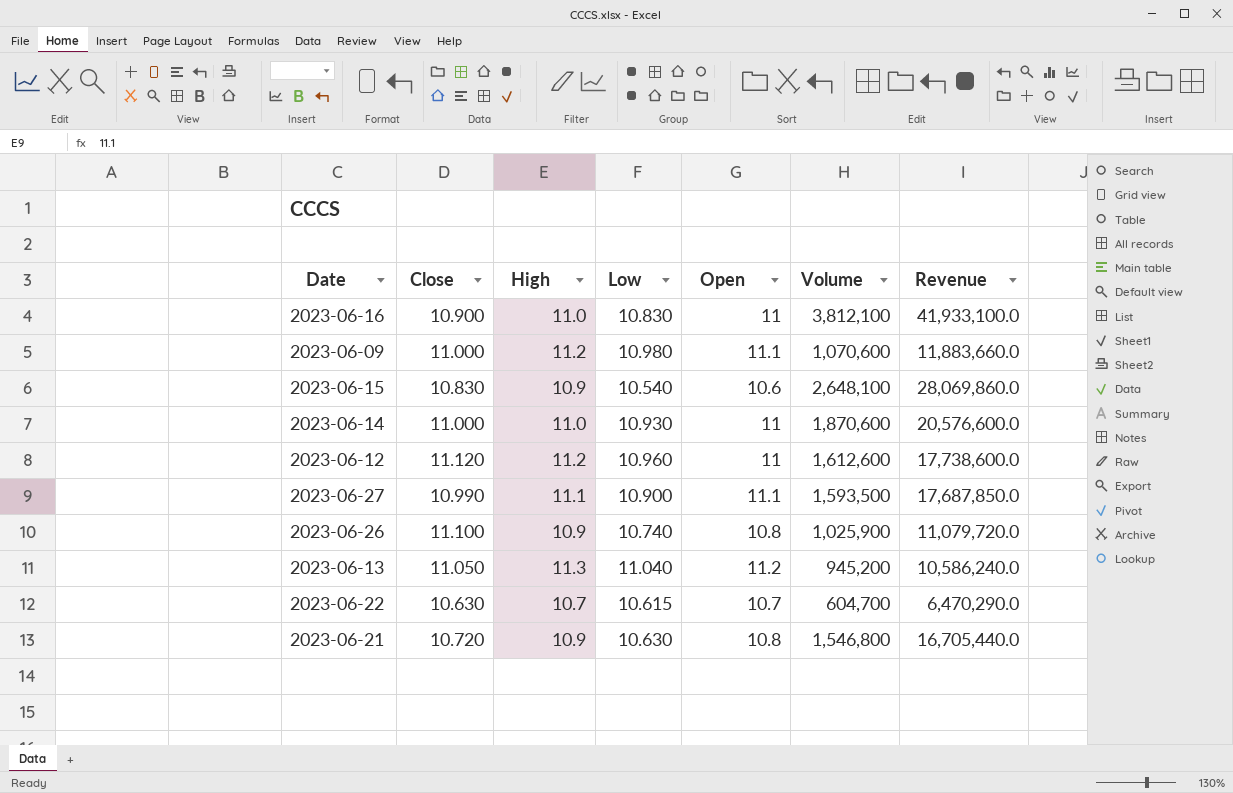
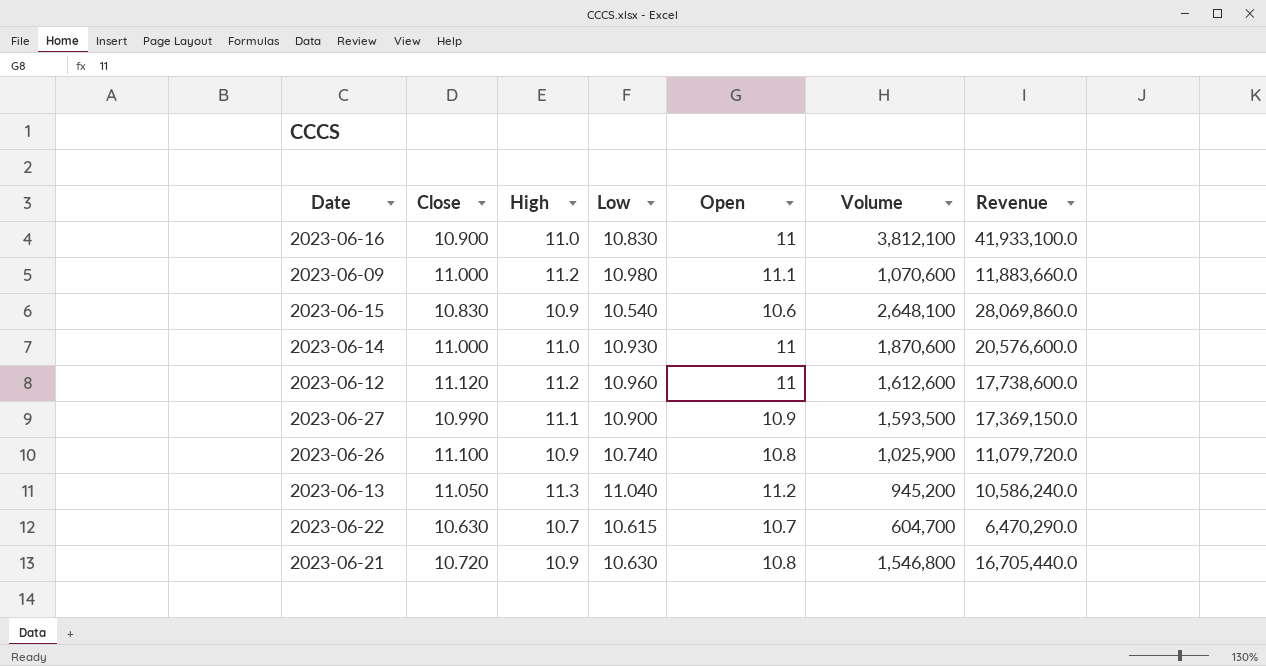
2023-06-27 | Open: 11.1 -> 10.9
2023-06-27 | Revenue: 17,687,850.0 -> 17,369,150.0

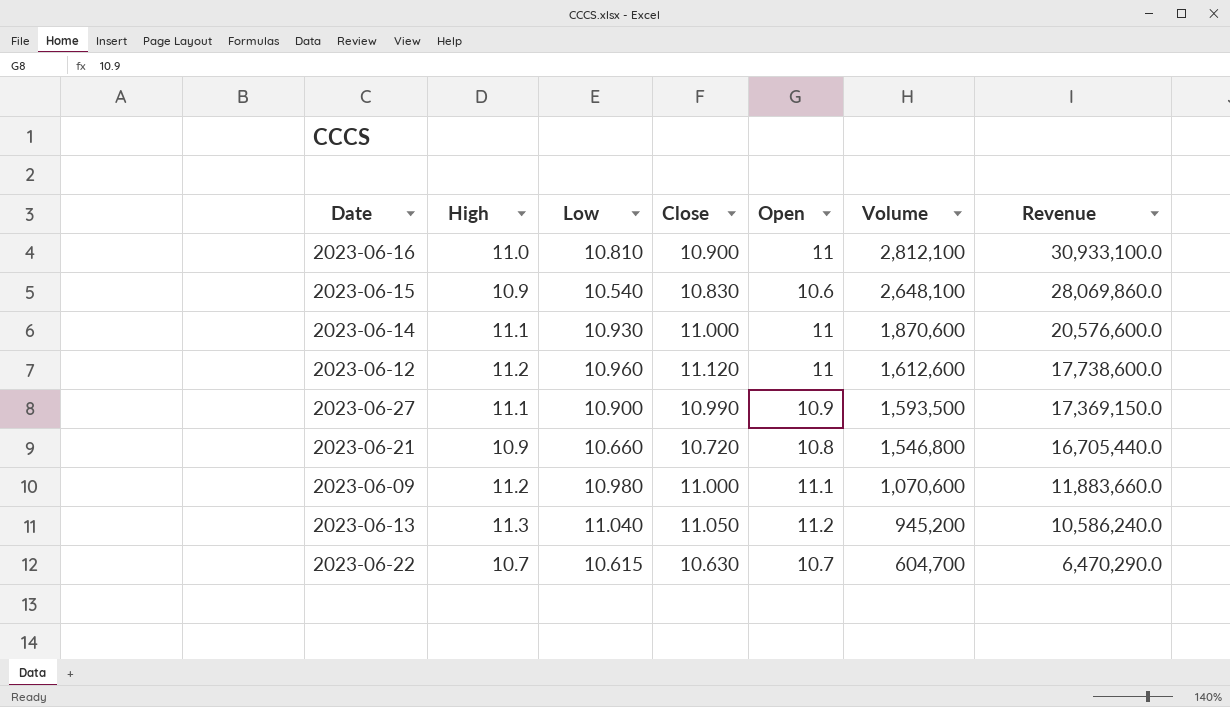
row order: none -> Volume descending
column Close | position: 2 -> 4
row 2023-06-26: 11.100 | 10.9 | 10.740 | 10.8 | 1,025,900 | 11,079,720.0 -> none
2023-06-16 | Low: 10.830 -> 10.810
2023-06-16 | Volume: 3,812,100 -> 2,812,100
2023-06-16 | Revenue: 41,933,100.0 -> 30,933,100.0
2023-06-14 | High: 11.0 -> 11.1
2023-06-21 | Low: 10.630 -> 10.660

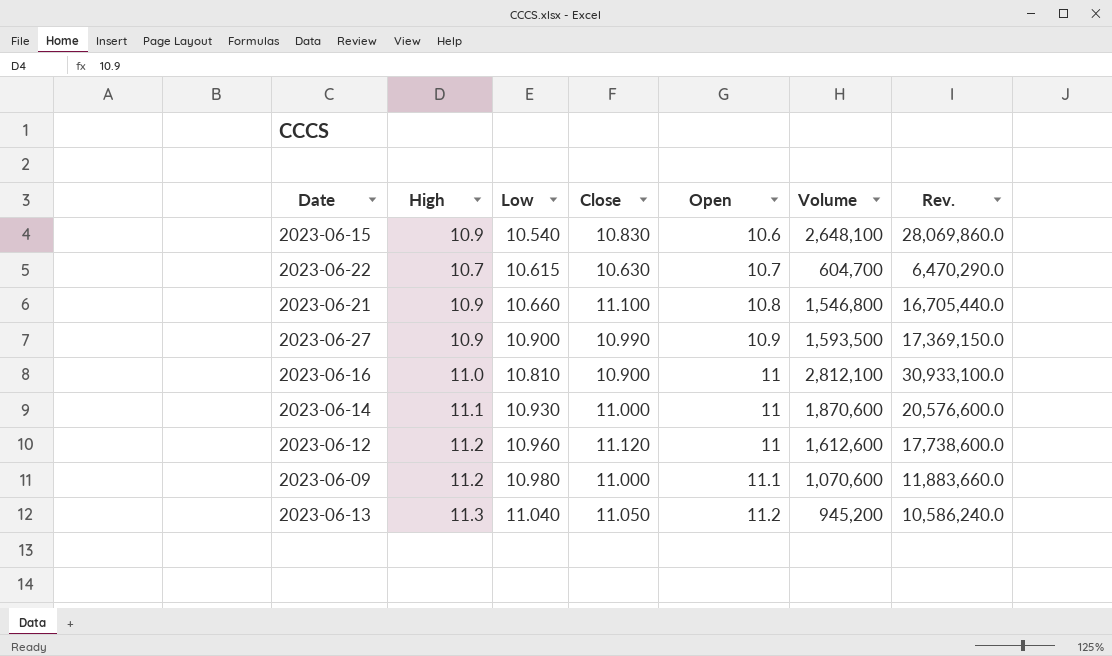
row order: Volume descending -> Open ascending
column name: Revenue -> Rev.
2023-06-21 | Close: 10.720 -> 11.100
2023-06-27 | High: 11.1 -> 10.9

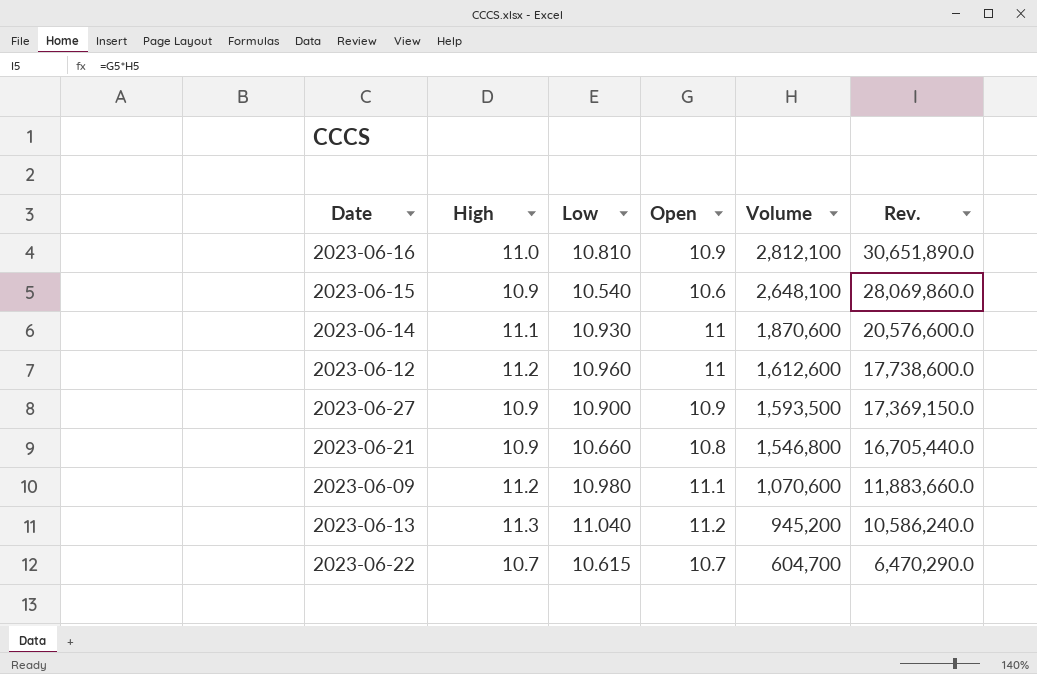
row order: Open ascending -> Volume descending
column Close | position: 4 -> none
2023-06-16 | Open: 11 -> 10.9
2023-06-16 | Rev.: 30,933,100.0 -> 30,651,890.0

